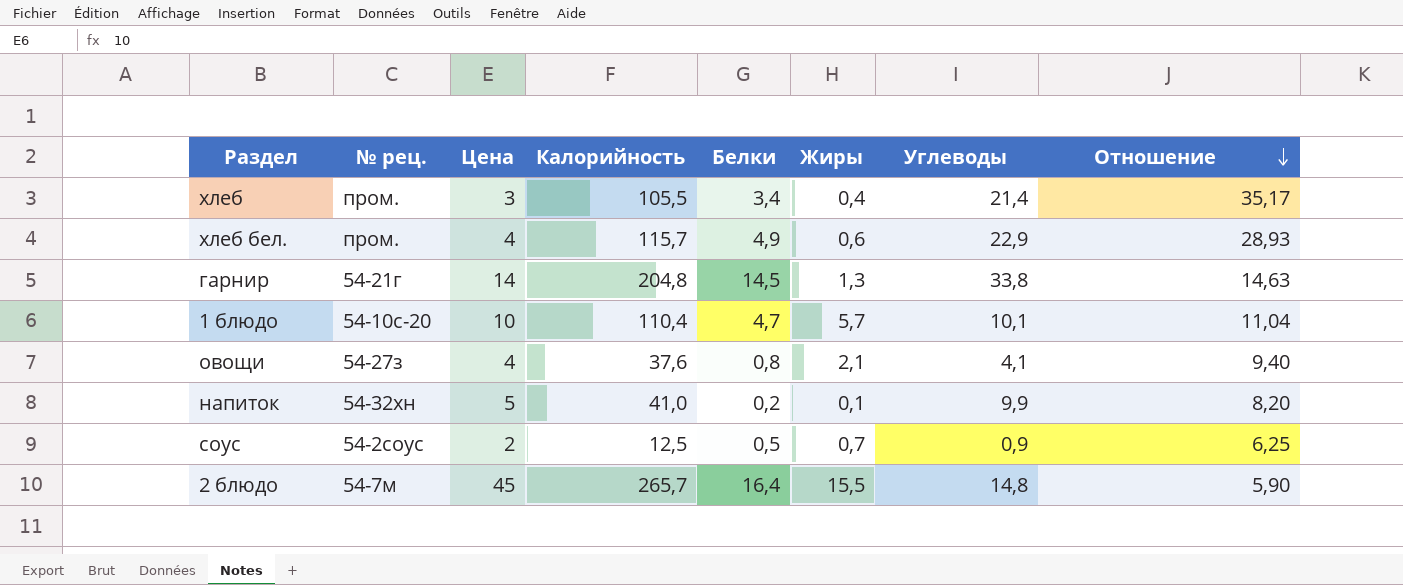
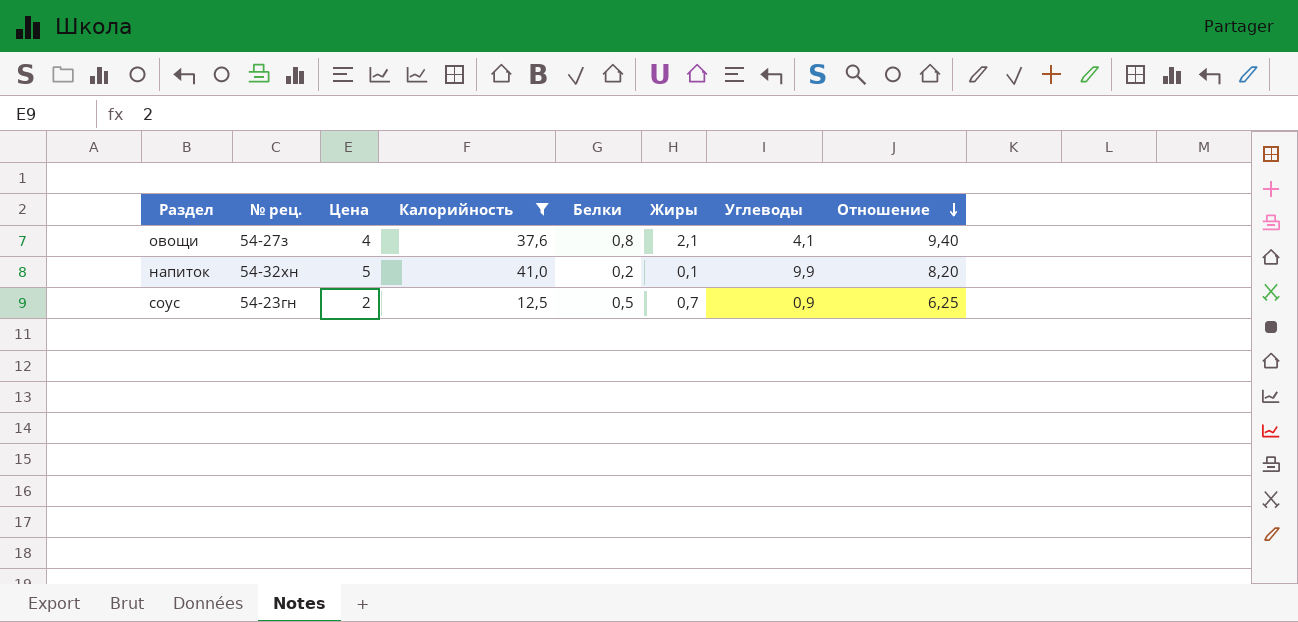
filter: none -> Калорийность <= 41,0
соус | № рец.: 54-2соус -> 54-23гн

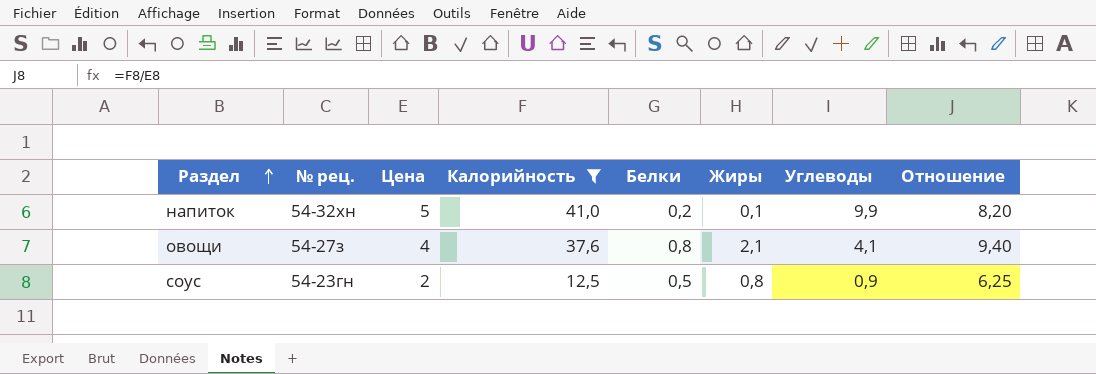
row order: Отношение descending -> Раздел ascending
соус | Жиры: 0,7 -> 0,8

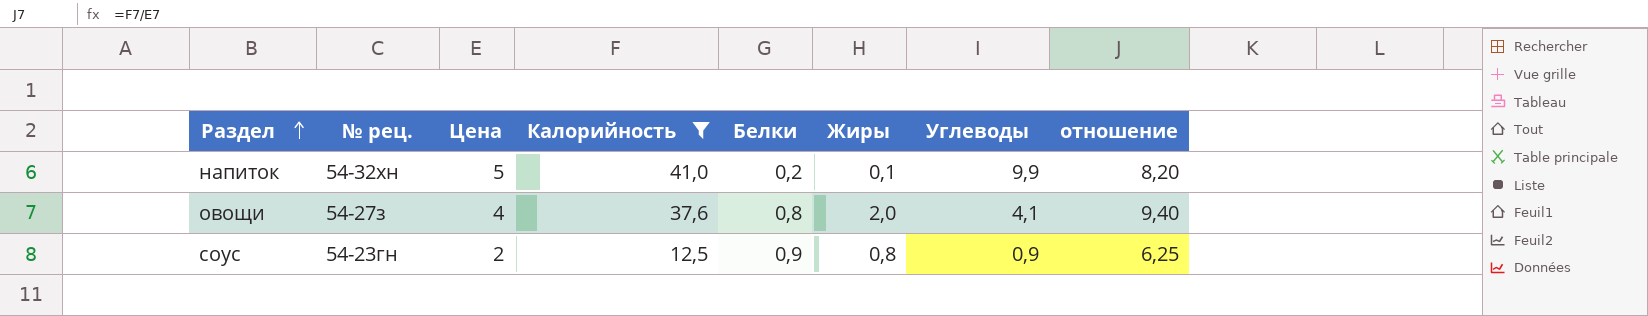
column name: Отношение -> отношение
овощи | Жиры: 2,1 -> 2,0
соус | Белки: 0,5 -> 0,9

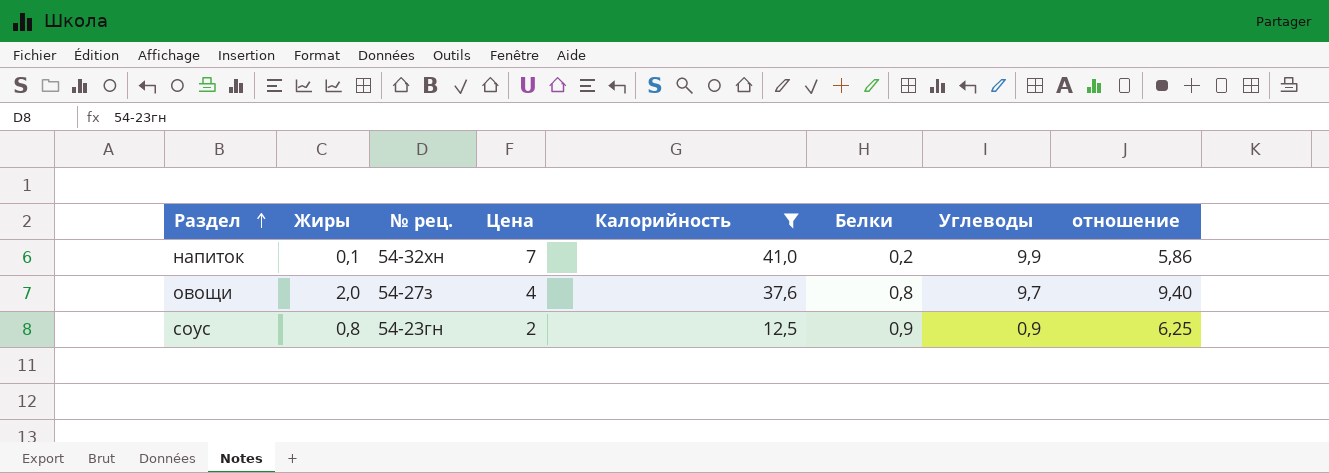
column Жиры | position: 6 -> 2
напиток | Цена: 5 -> 7
напиток | отношение: 8,20 -> 5,86
овощи | Углеводы: 4,1 -> 9,7

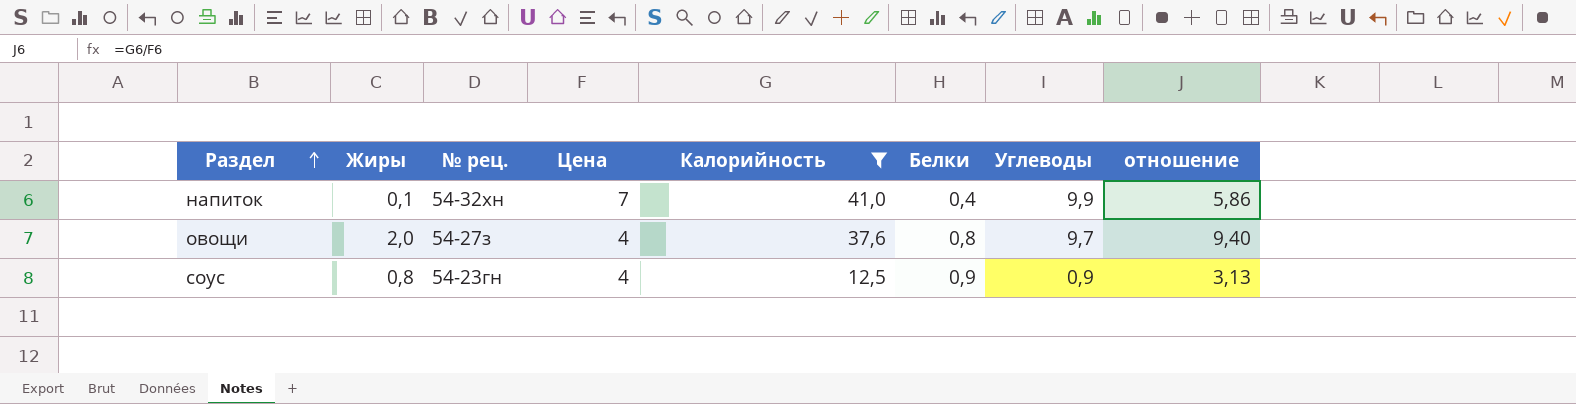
напиток | Белки: 0,2 -> 0,4
соус | Цена: 2 -> 4
соус | отношение: 6,25 -> 3,13

